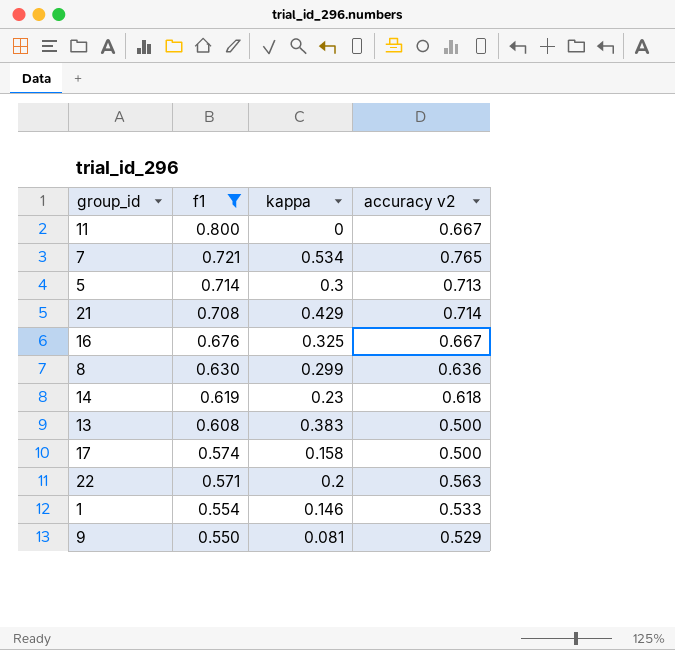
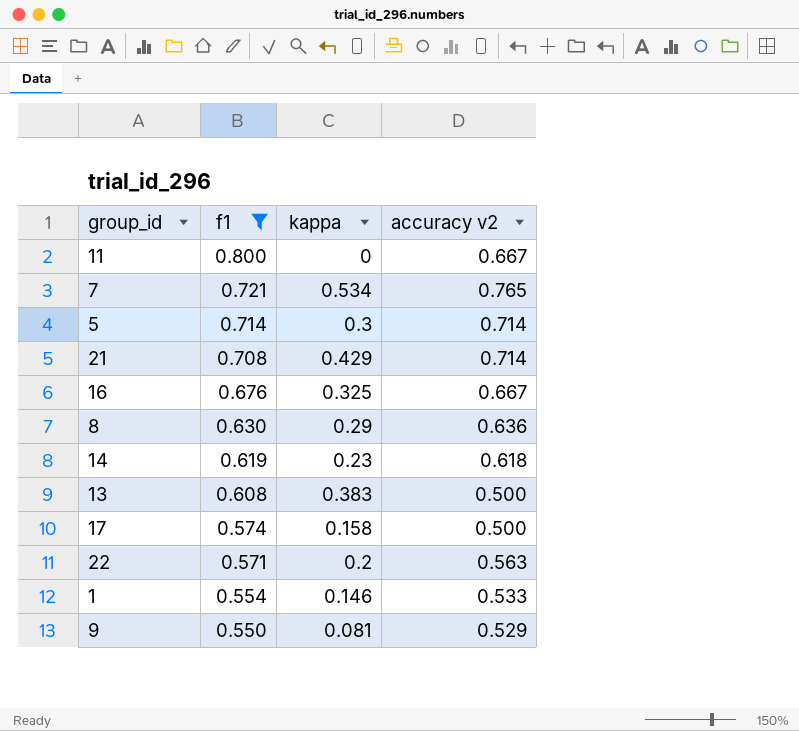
5 | accuracy v2: 0.713 -> 0.714
8 | kappa: 0.299 -> 0.29

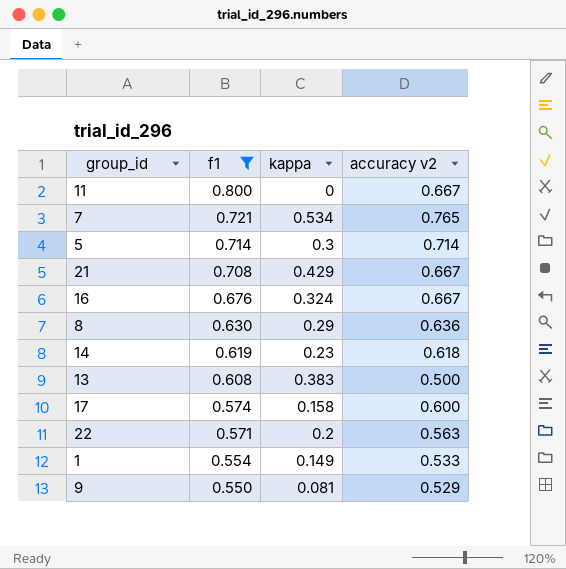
21 | accuracy v2: 0.714 -> 0.667
16 | kappa: 0.325 -> 0.324
17 | accuracy v2: 0.500 -> 0.600
1 | kappa: 0.146 -> 0.149

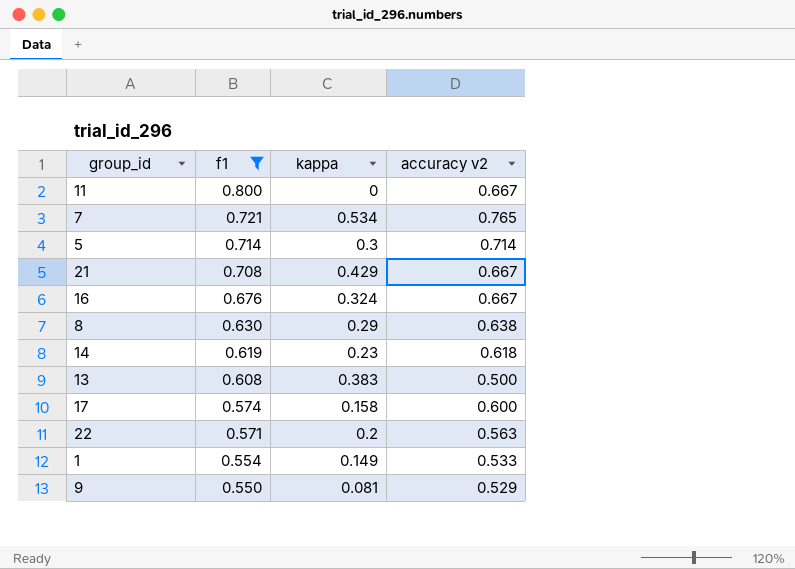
8 | accuracy v2: 0.636 -> 0.638

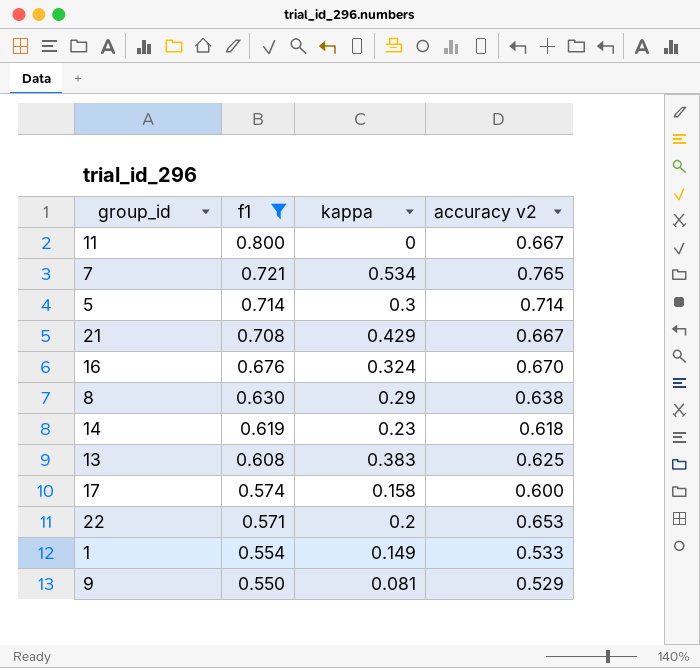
16 | accuracy v2: 0.667 -> 0.670
13 | accuracy v2: 0.500 -> 0.625
22 | accuracy v2: 0.563 -> 0.653

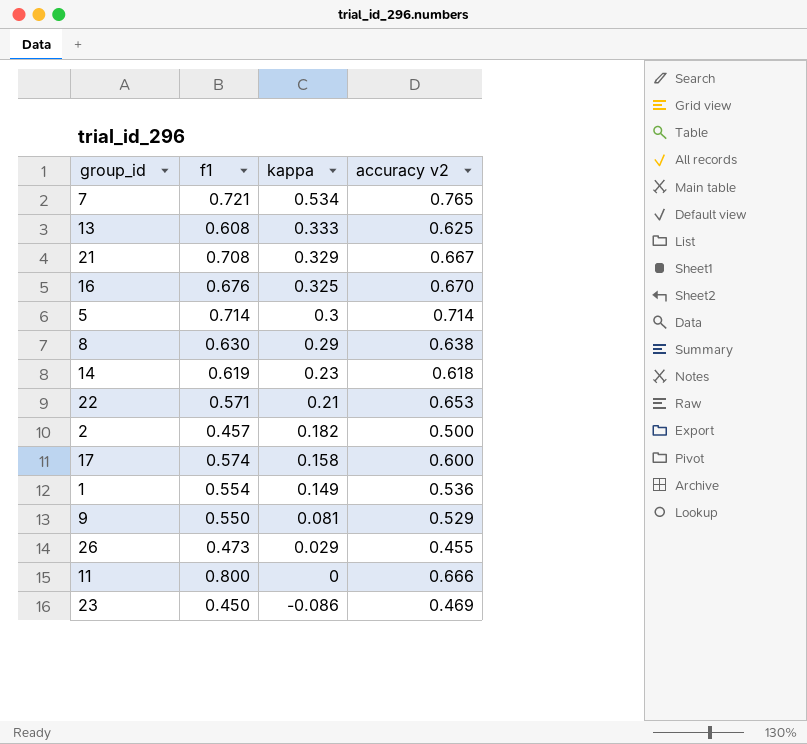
filter: f1 >= 0.550 -> none
row order: f1 descending -> kappa descending
13 | kappa: 0.383 -> 0.333
21 | kappa: 0.429 -> 0.329
16 | kappa: 0.324 -> 0.325
22 | kappa: 0.2 -> 0.21
1 | accuracy v2: 0.533 -> 0.536
11 | accuracy v2: 0.667 -> 0.666

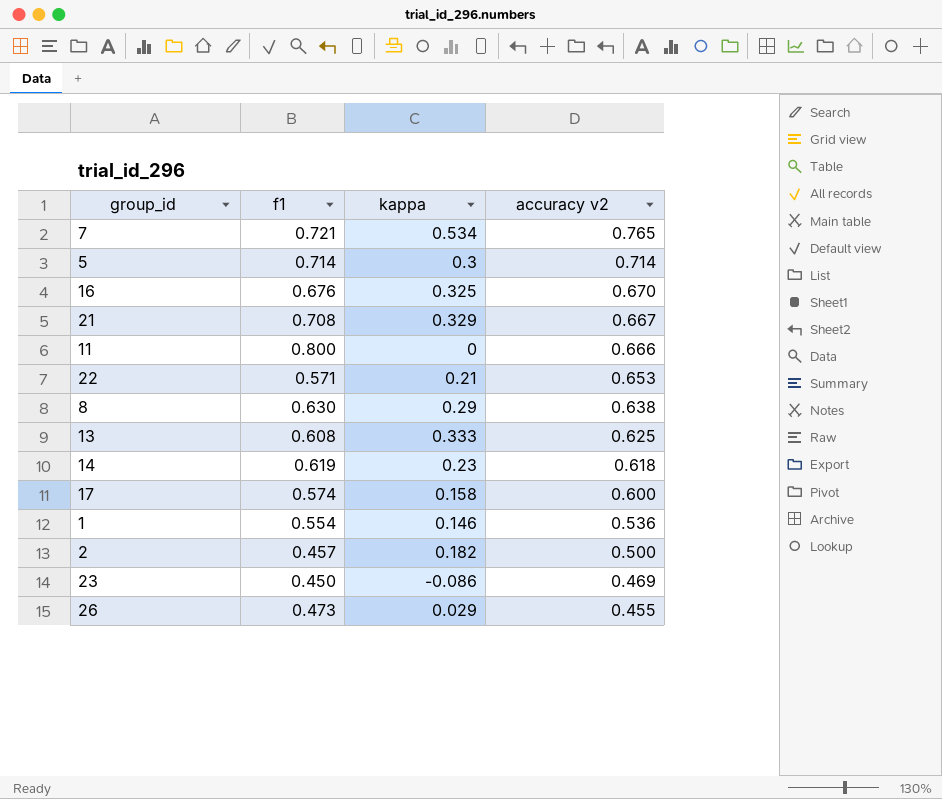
row order: kappa descending -> accuracy v2 descending
row 9: 0.550 | 0.081 | 0.529 -> none
1 | kappa: 0.149 -> 0.146

